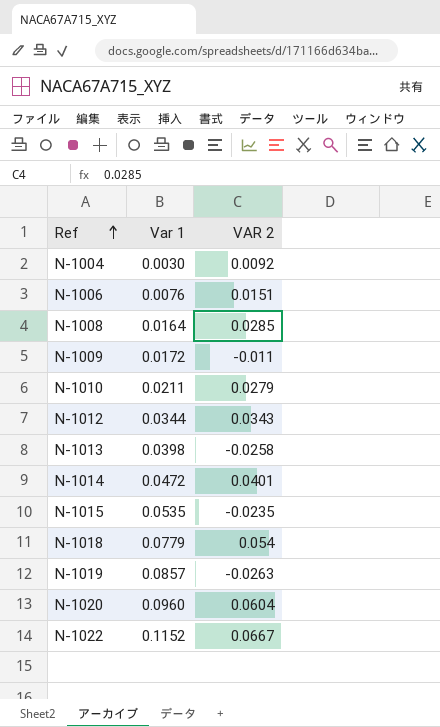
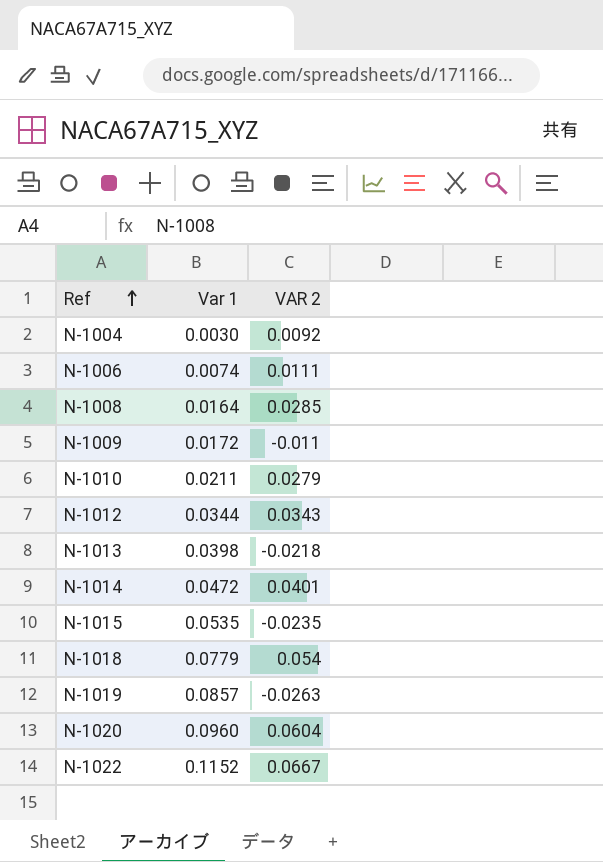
N-1006 | Var 1: 0.0076 -> 0.0074
N-1006 | VAR 2: 0.0151 -> 0.0111
N-1013 | VAR 2: -0.0258 -> -0.0218

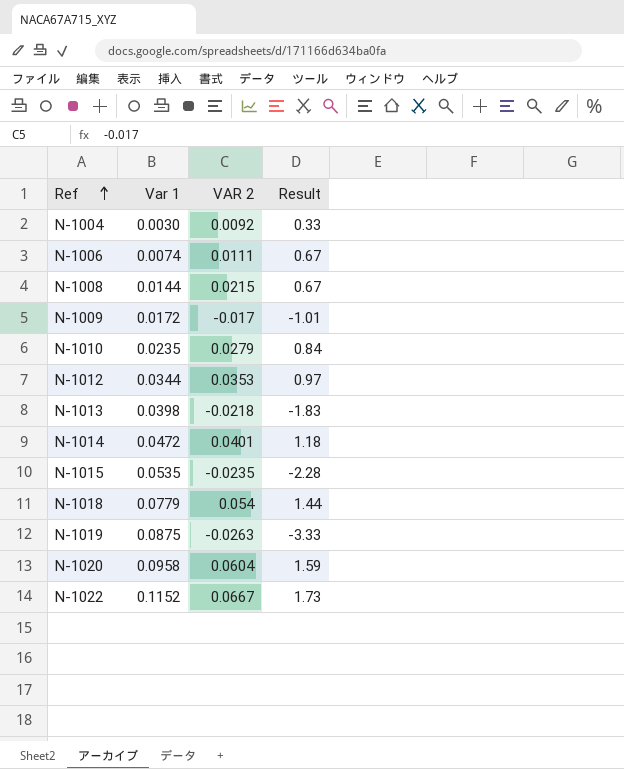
column Result | formula: none -> [Var 1] / [VAR 2]
N-1008 | Var 1: 0.0164 -> 0.0144
N-1008 | VAR 2: 0.0285 -> 0.0215
N-1009 | VAR 2: -0.011 -> -0.017
N-1010 | Var 1: 0.0211 -> 0.0235
N-1012 | VAR 2: 0.0343 -> 0.0353
N-1019 | Var 1: 0.0857 -> 0.0875
N-1020 | Var 1: 0.0960 -> 0.0958

